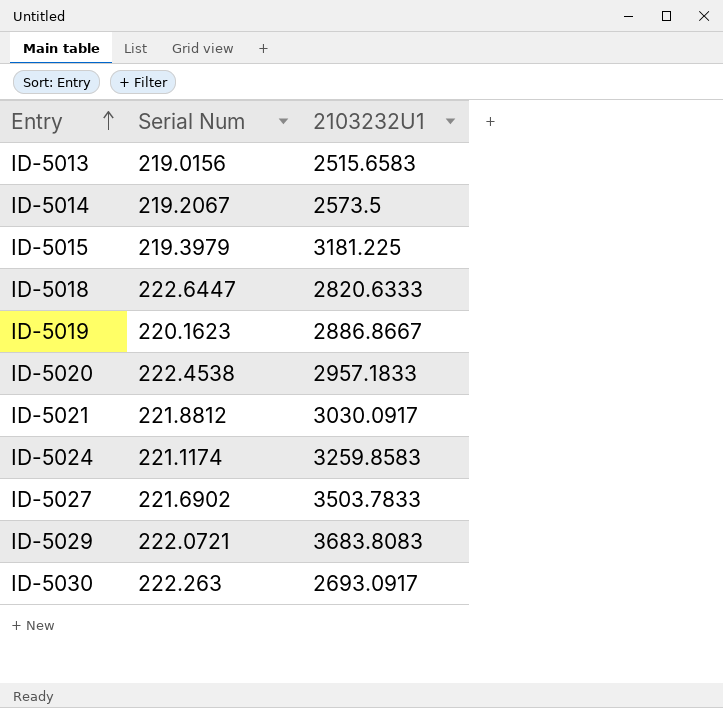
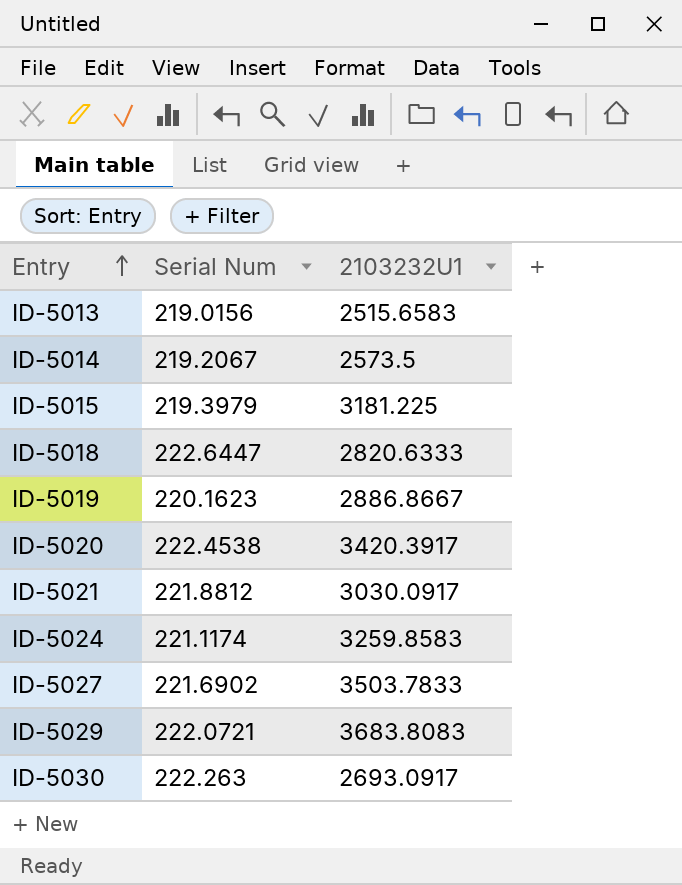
ID-5020 | 2103232U1: 2957.1833 -> 3420.3917

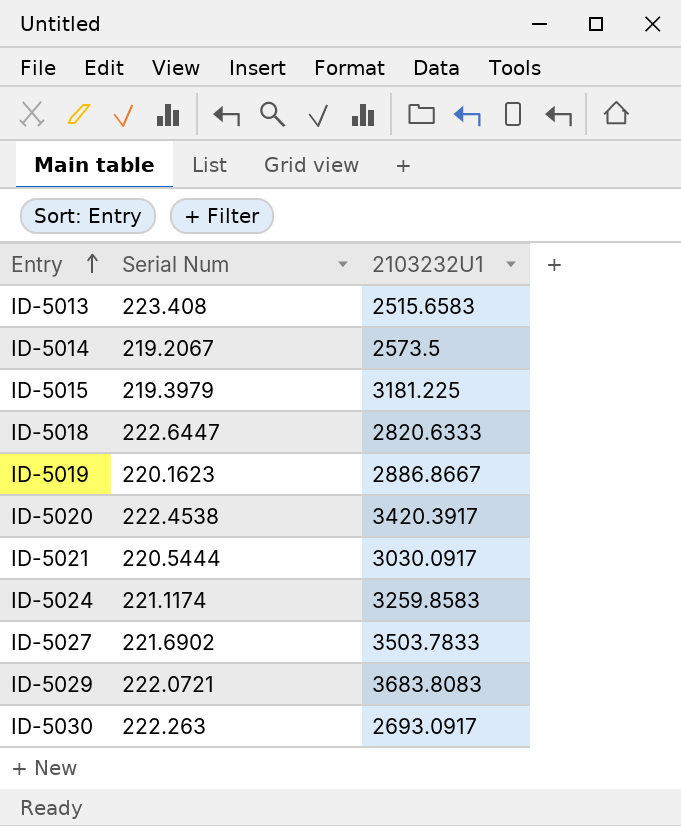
ID-5013 | Serial Num: 219.0156 -> 223.408
ID-5021 | Serial Num: 221.8812 -> 220.5444

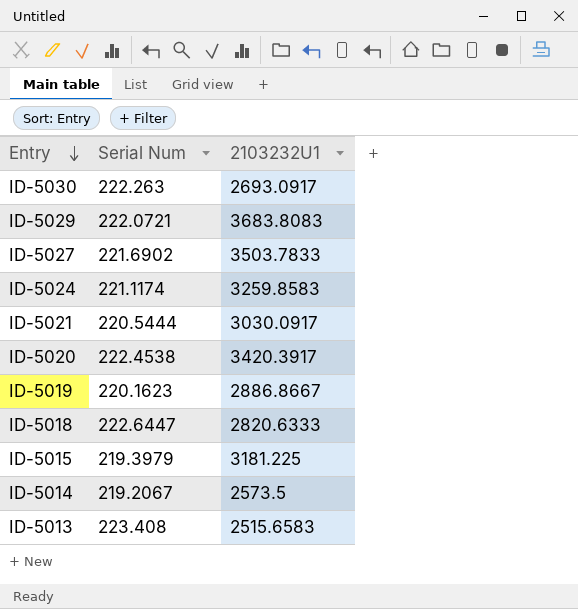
row order: Entry ascending -> Entry descending

